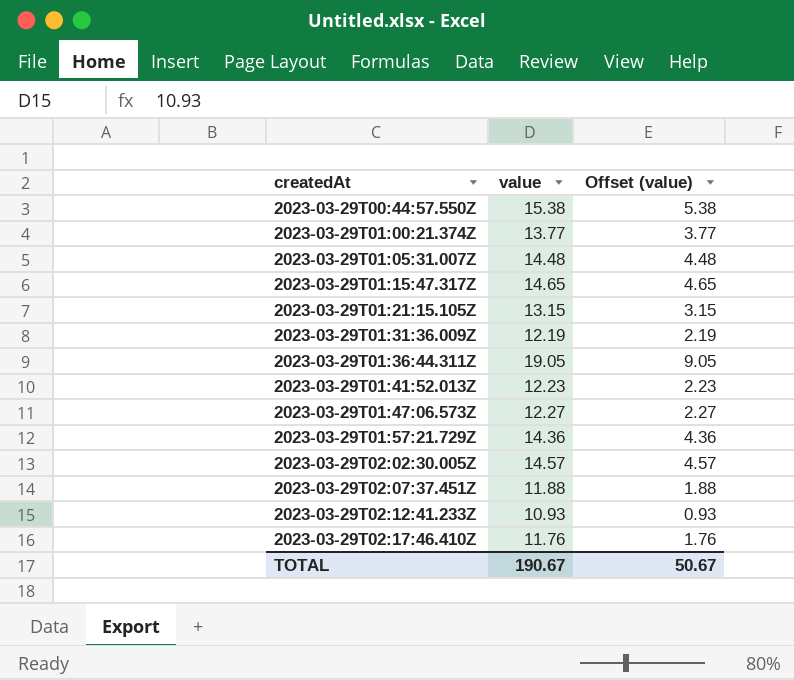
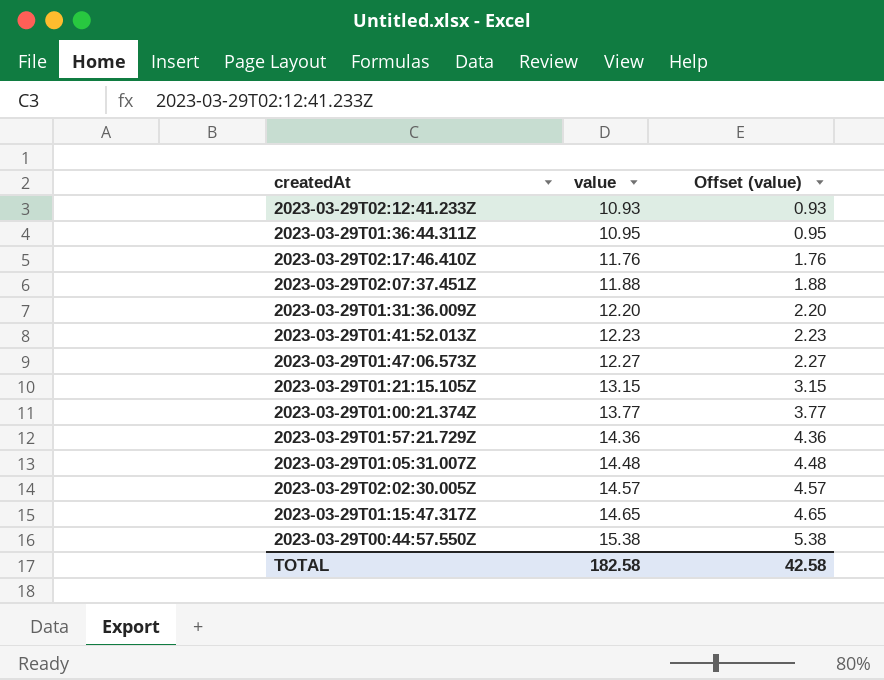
row order: createdAt ascending -> value ascending
2023-03-29T01:36:44.311Z | value: 19.05 -> 10.95
2023-03-29T01:36:44.311Z | Offset (value): 9.05 -> 0.95
2023-03-29T01:31:36.009Z | value: 12.19 -> 12.20
2023-03-29T01:31:36.009Z | Offset (value): 2.19 -> 2.20
TOTAL | value: 190.67 -> 182.58
TOTAL | Offset (value): 50.67 -> 42.58

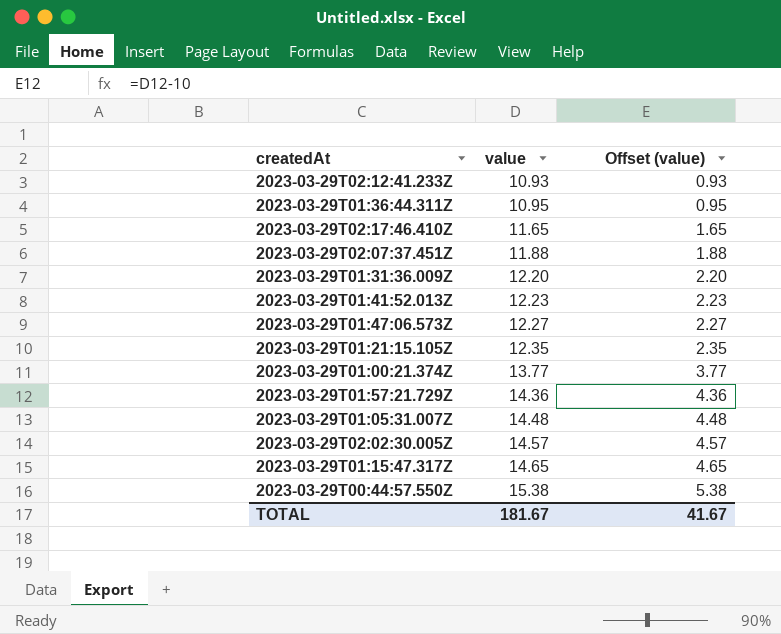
2023-03-29T02:17:46.410Z | value: 11.76 -> 11.65
2023-03-29T02:17:46.410Z | Offset (value): 1.76 -> 1.65
2023-03-29T01:21:15.105Z | value: 13.15 -> 12.35
2023-03-29T01:21:15.105Z | Offset (value): 3.15 -> 2.35
TOTAL | value: 182.58 -> 181.67
TOTAL | Offset (value): 42.58 -> 41.67

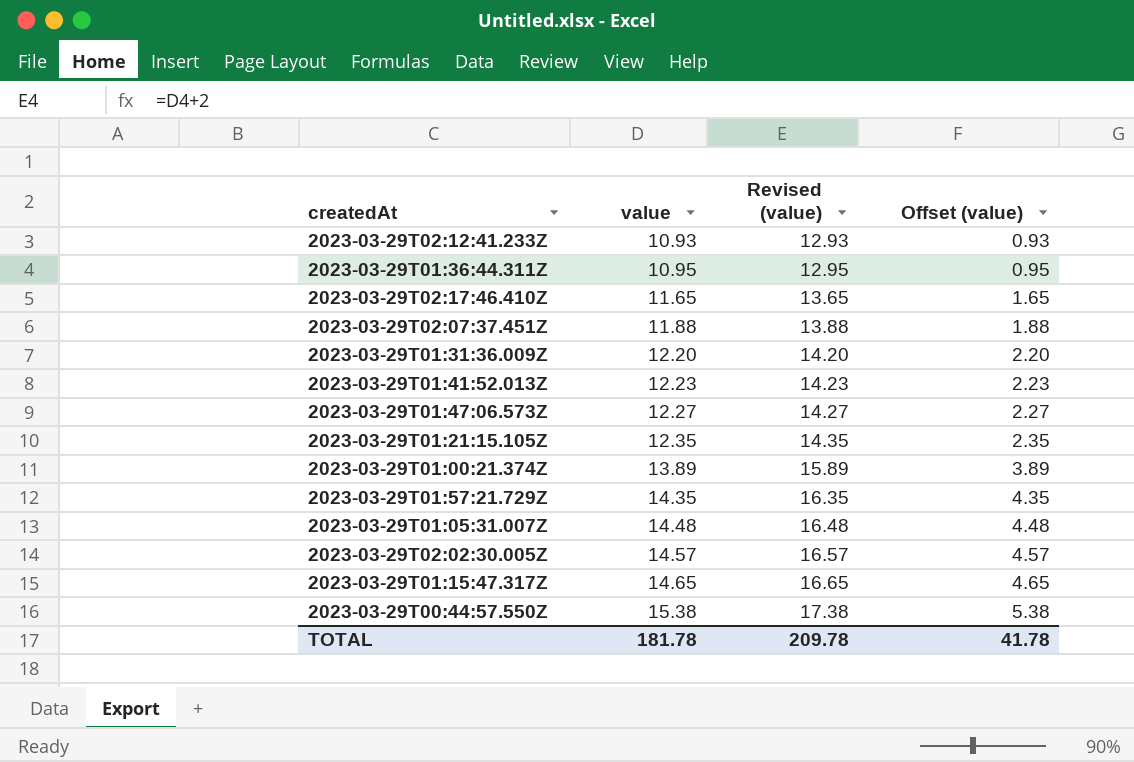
column Revised (value) | formula: none -> [value] + 2
2023-03-29T01:00:21.374Z | value: 13.77 -> 13.89
2023-03-29T01:00:21.374Z | Offset (value): 3.77 -> 3.89
2023-03-29T01:57:21.729Z | value: 14.36 -> 14.35
2023-03-29T01:57:21.729Z | Offset (value): 4.36 -> 4.35
TOTAL | value: 181.67 -> 181.78
TOTAL | Offset (value): 41.67 -> 41.78

